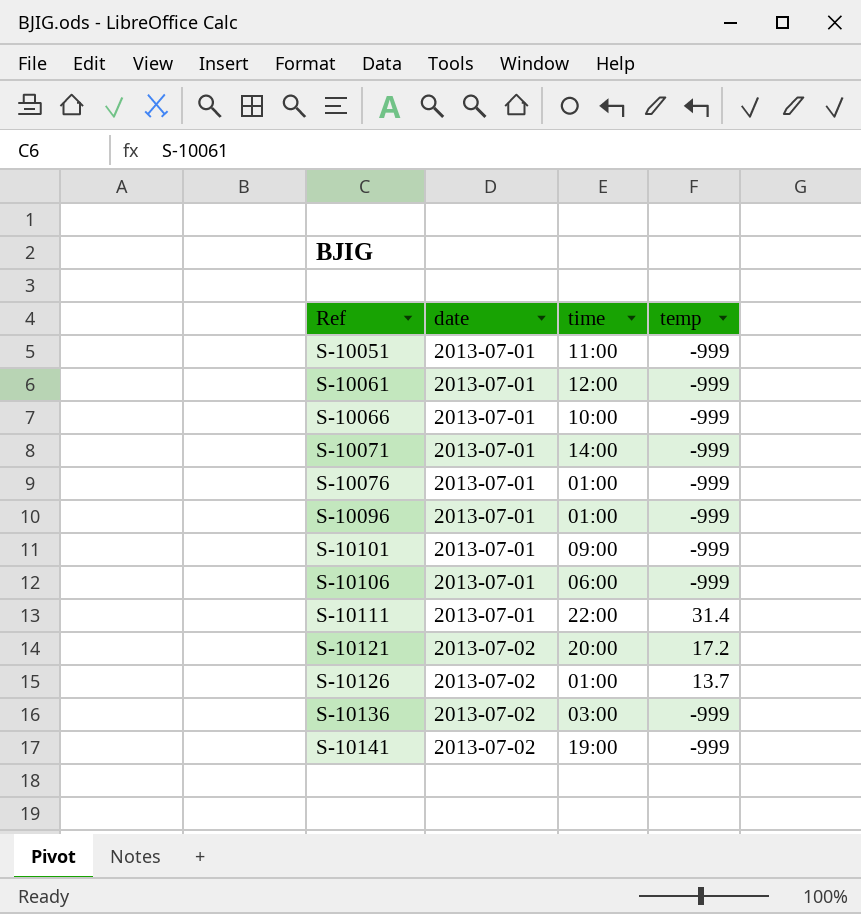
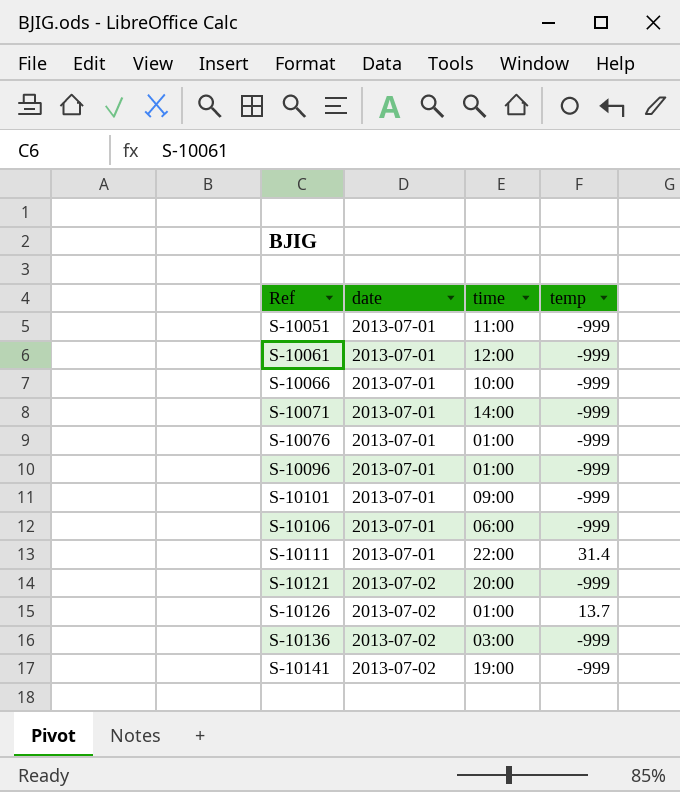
S-10121 | temp: 17.2 -> -999

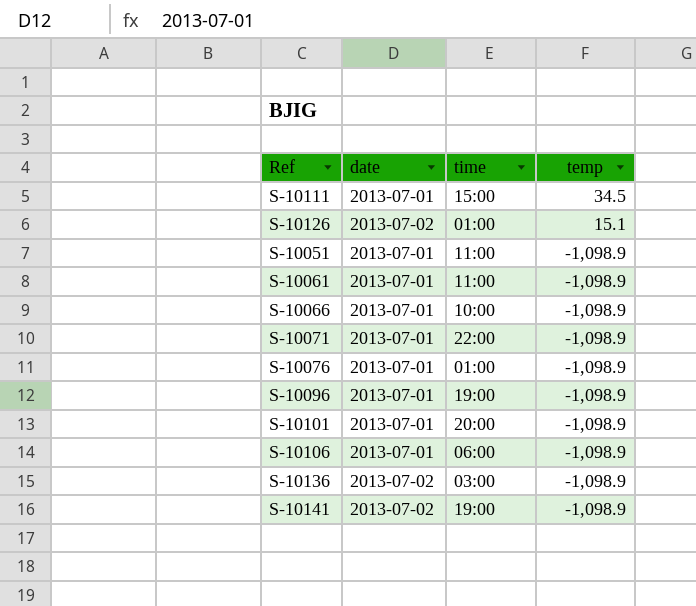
row order: Ref ascending -> temp descending
row S-10121: 2013-07-02 | 20:00 | -999 -> none
S-10111 | time: 22:00 -> 15:00
S-10111 | temp: 31.4 -> 34.5
S-10126 | temp: 13.7 -> 15.1
S-10051 | temp: -999 -> -1,098.9
S-10061 | time: 12:00 -> 11:00
S-10061 | temp: -999 -> -1,098.9
S-10066 | temp: -999 -> -1,098.9
S-10071 | time: 14:00 -> 22:00
S-10071 | temp: -999 -> -1,098.9
S-10076 | temp: -999 -> -1,098.9
S-10096 | time: 01:00 -> 19:00
S-10096 | temp: -999 -> -1,098.9
S-10101 | time: 09:00 -> 20:00
S-10101 | temp: -999 -> -1,098.9
S-10106 | temp: -999 -> -1,098.9
S-10136 | temp: -999 -> -1,098.9
S-10141 | temp: -999 -> -1,098.9

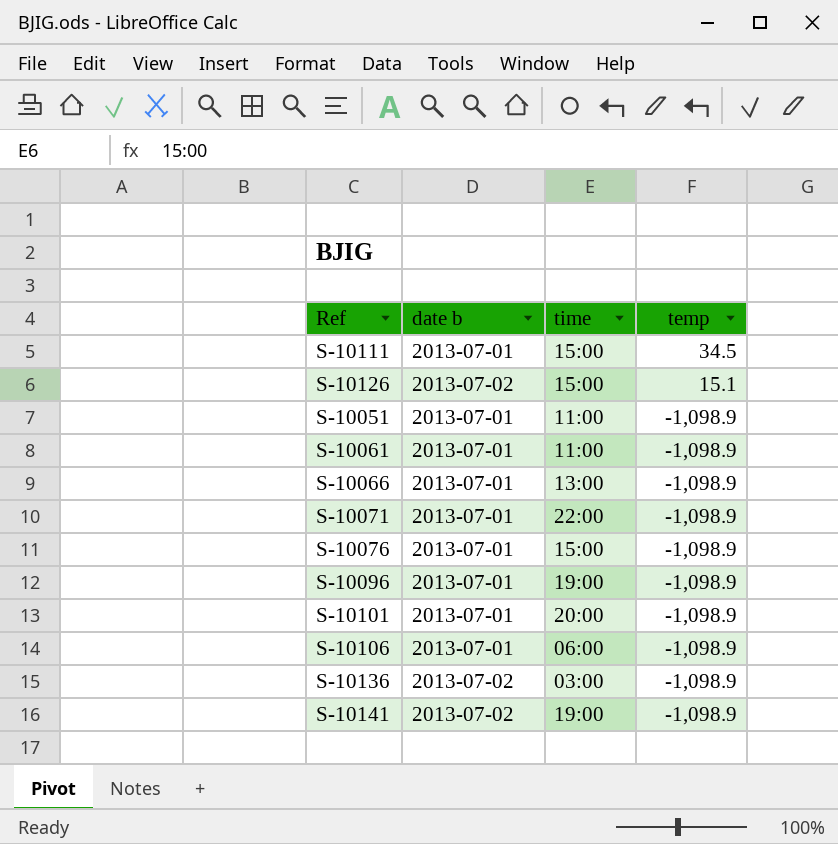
column name: date -> date b
S-10126 | time: 01:00 -> 15:00
S-10066 | time: 10:00 -> 13:00
S-10076 | time: 01:00 -> 15:00

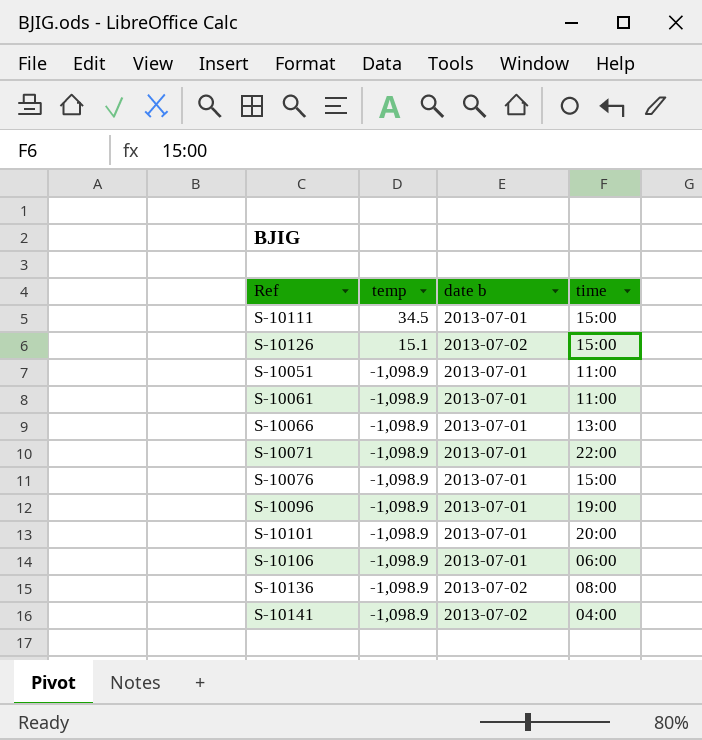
column temp | position: 4 -> 2
S-10136 | time: 03:00 -> 08:00
S-10141 | time: 19:00 -> 04:00

